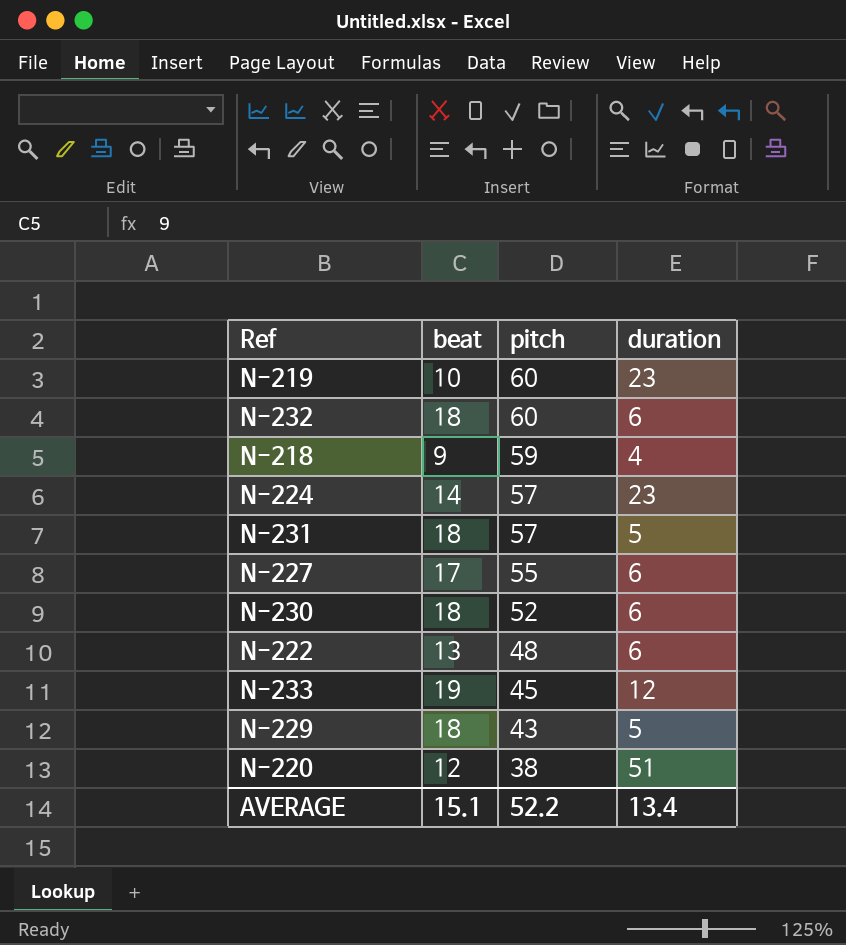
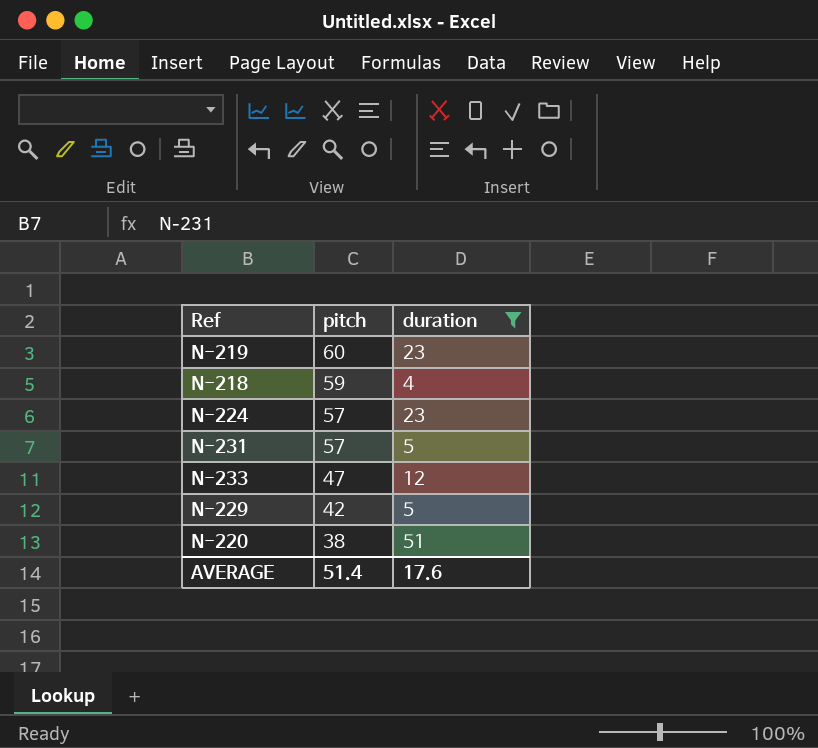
filter: none -> duration != 6
column beat | position: 2 -> none
N-233 | pitch: 45 -> 47
N-229 | pitch: 43 -> 42
AVERAGE | pitch: 52.2 -> 51.4
AVERAGE | duration: 13.4 -> 17.6

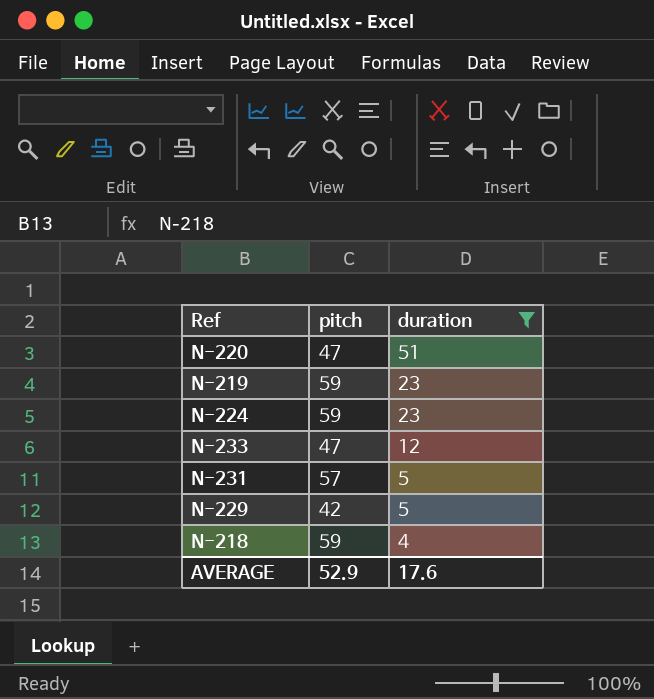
row order: pitch descending -> duration descending
N-220 | pitch: 38 -> 47
N-219 | pitch: 60 -> 59
N-224 | pitch: 57 -> 59
AVERAGE | pitch: 51.4 -> 52.9

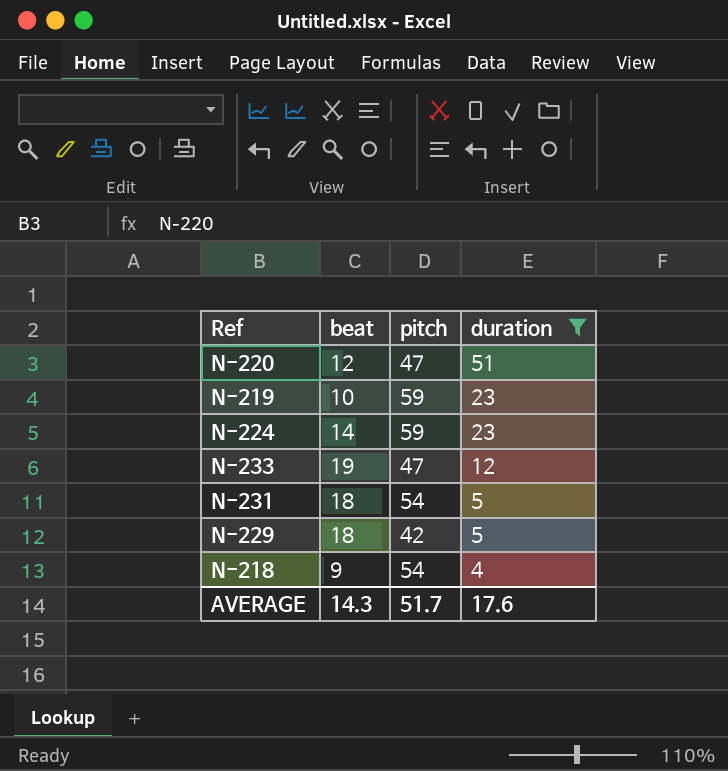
column beat | position: none -> 2
N-231 | pitch: 57 -> 54
N-218 | pitch: 59 -> 54
AVERAGE | pitch: 52.9 -> 51.7

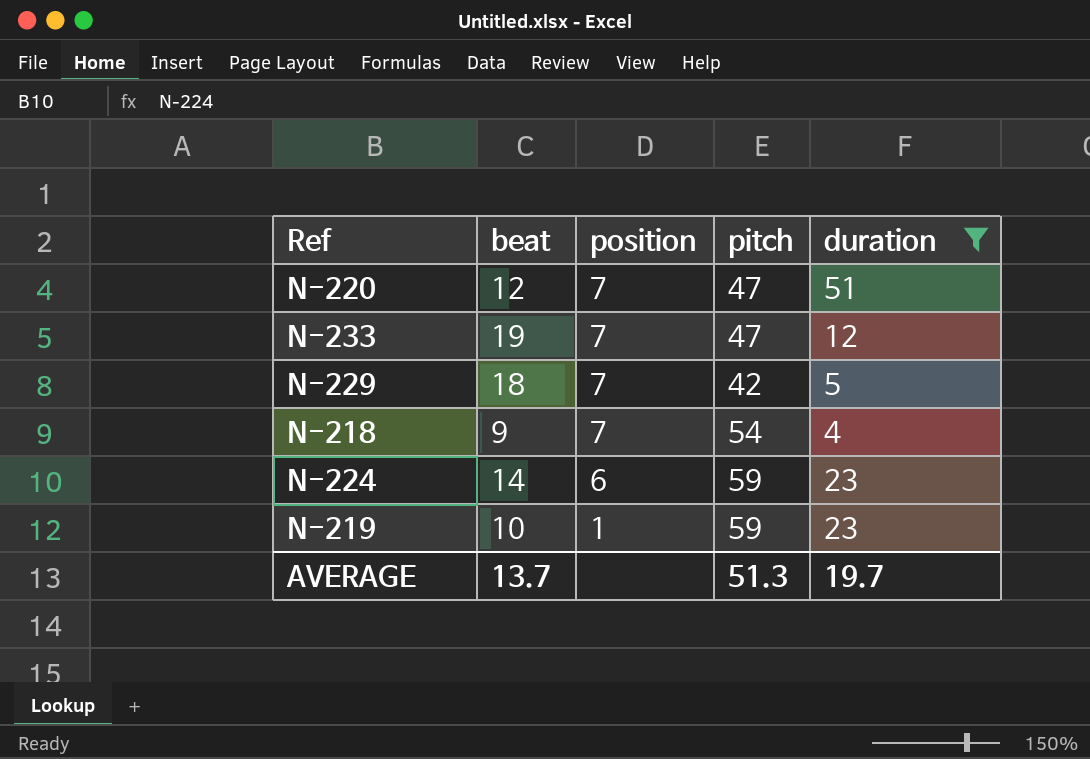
row order: duration descending -> position descending
column position | position: none -> 3
row N-231: 18 | 54 | 5 -> none
AVERAGE | beat: 14.3 -> 13.7
AVERAGE | pitch: 51.7 -> 51.3
AVERAGE | duration: 17.6 -> 19.7

